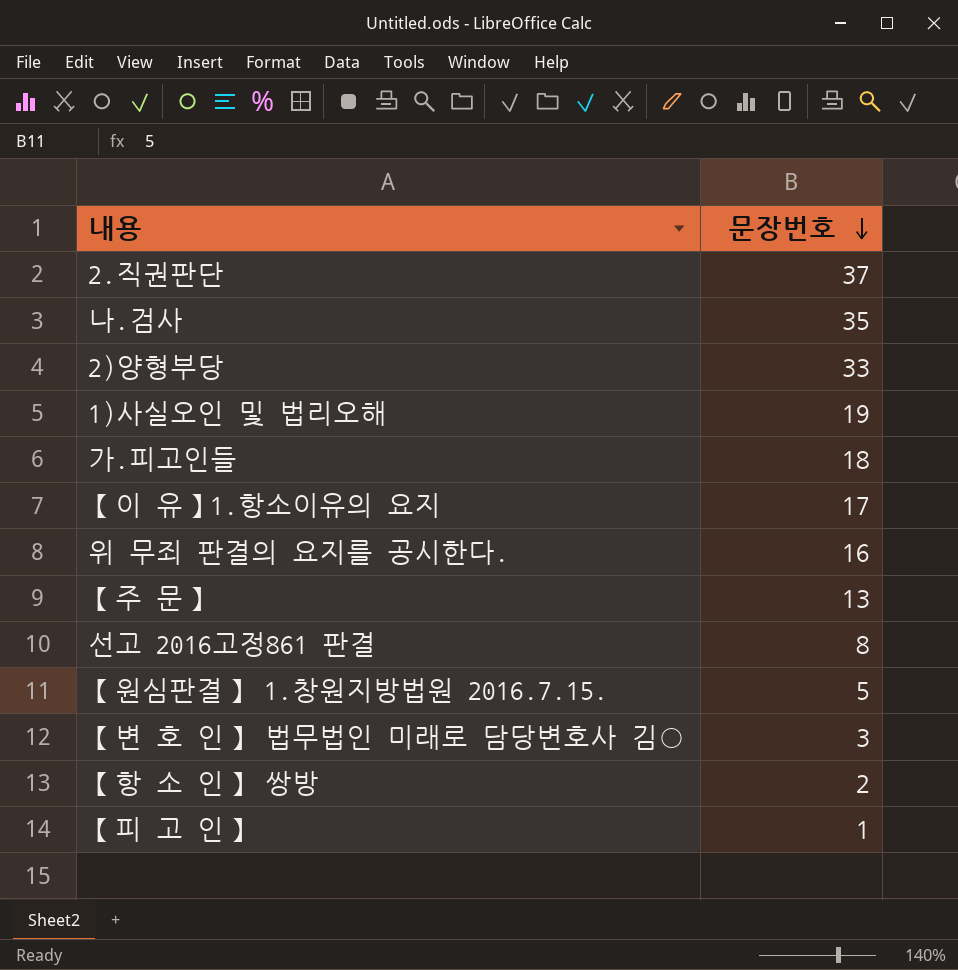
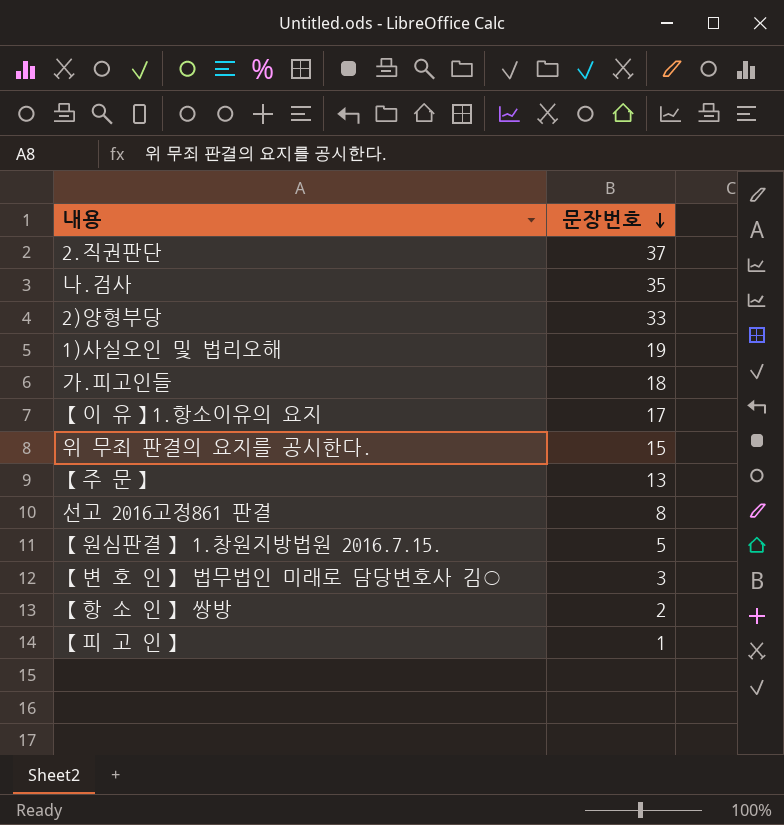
위 무죄 판결의 요지를 공시한다. | 문장번호: 16 -> 15

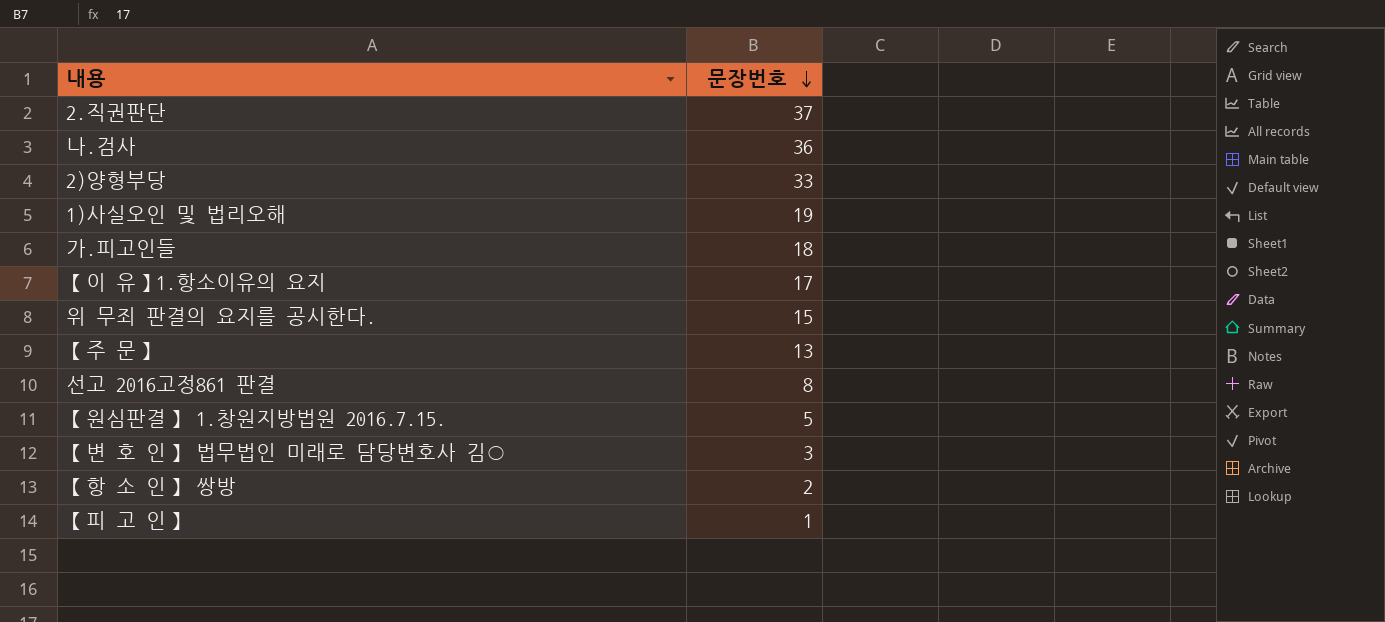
나.검사 | 문장번호: 35 -> 36

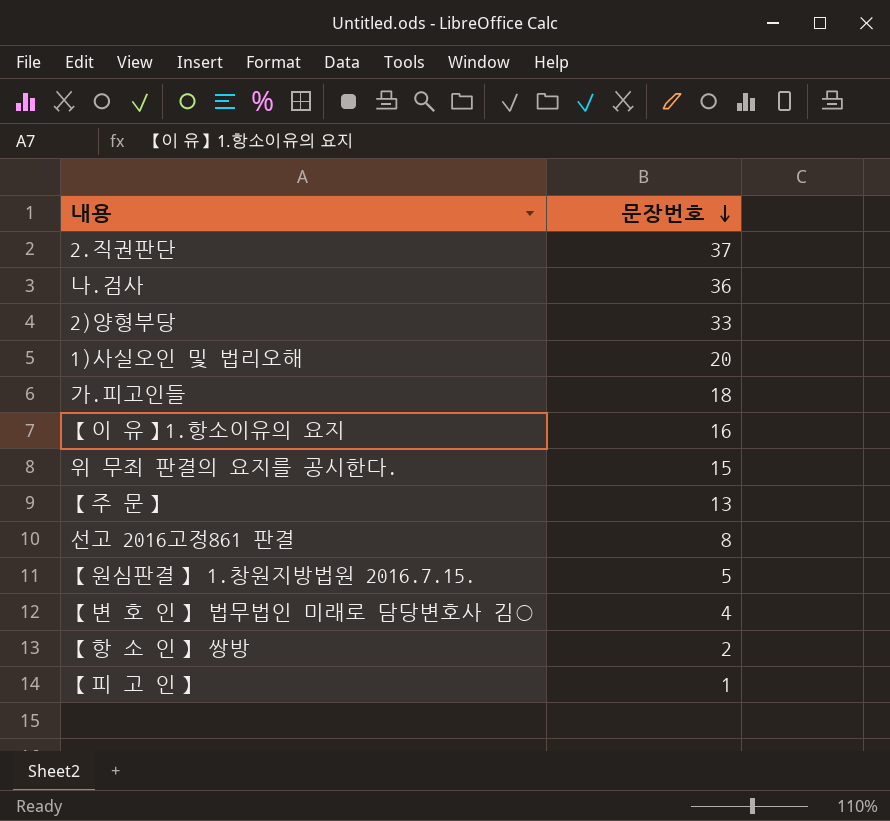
1)사실오인 및 법리오해 | 문장번호: 19 -> 20
【이 유】1.항소이유의 요지 | 문장번호: 17 -> 16
【변 호 인】 법무법인 미래로 담당변호사 김○ | 문장번호: 3 -> 4

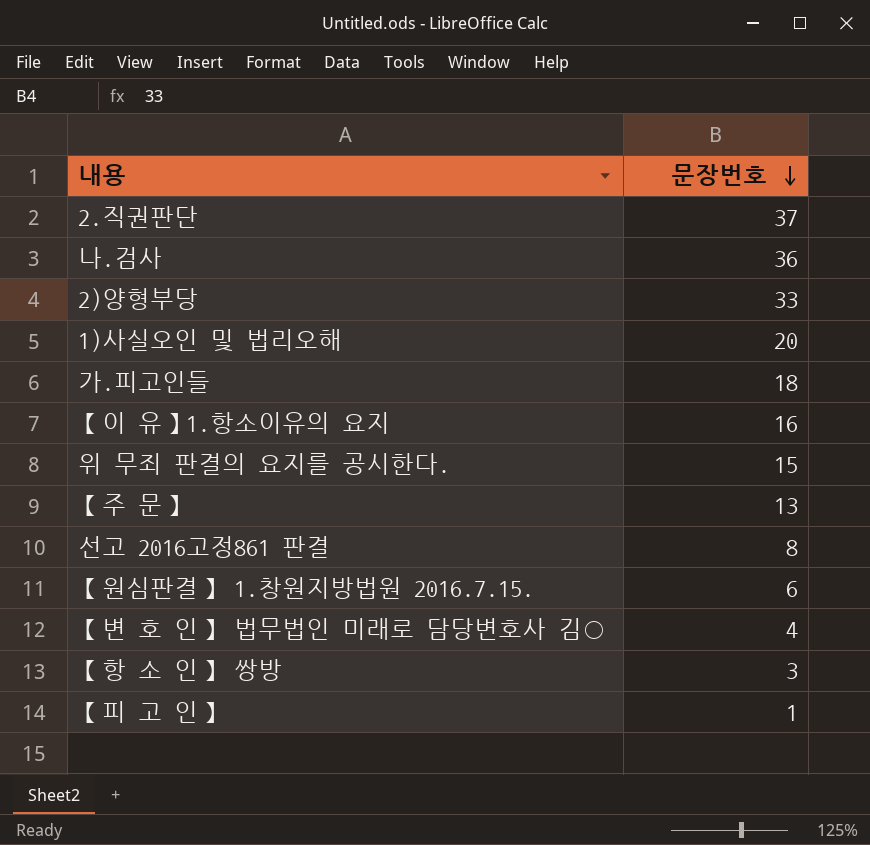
【원심판결】 1.창원지방법원 2016.7.15. | 문장번호: 5 -> 6
【항 소 인】 쌍방 | 문장번호: 2 -> 3

